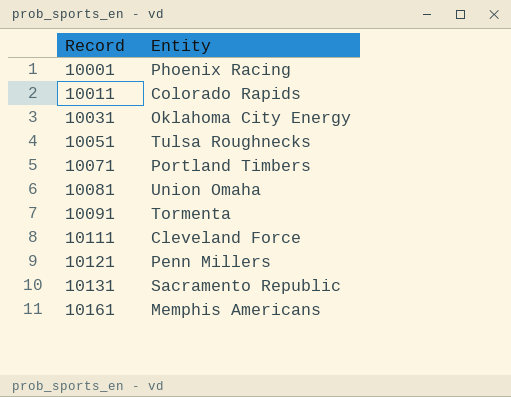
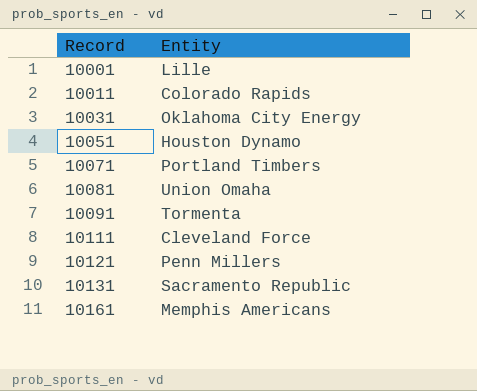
10001 | Entity: Phoenix Racing -> Lille
10051 | Entity: Tulsa Roughnecks -> Houston Dynamo

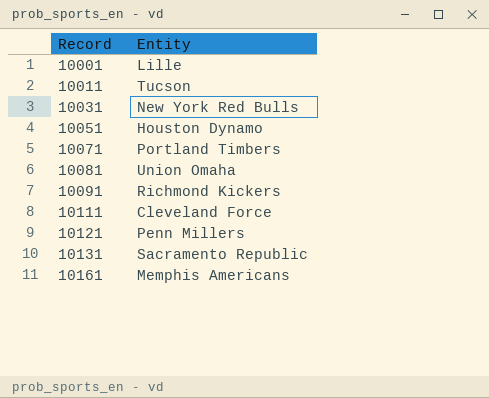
10011 | Entity: Colorado Rapids -> Tucson
10031 | Entity: Oklahoma City Energy -> New York Red Bulls
10091 | Entity: Tormenta -> Richmond Kickers

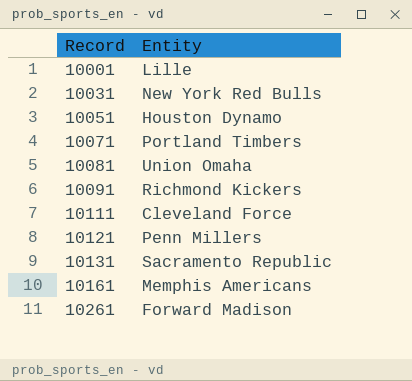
row 10011: Tucson -> none
row 10261: none -> Forward Madison

